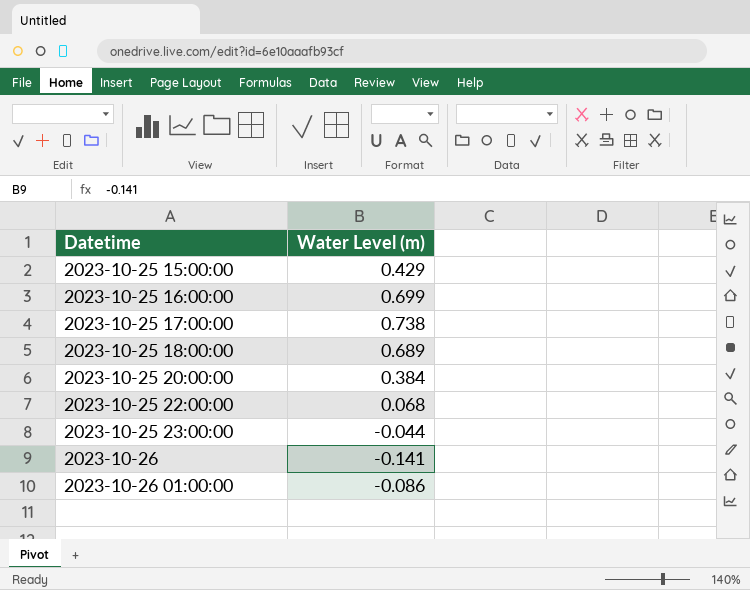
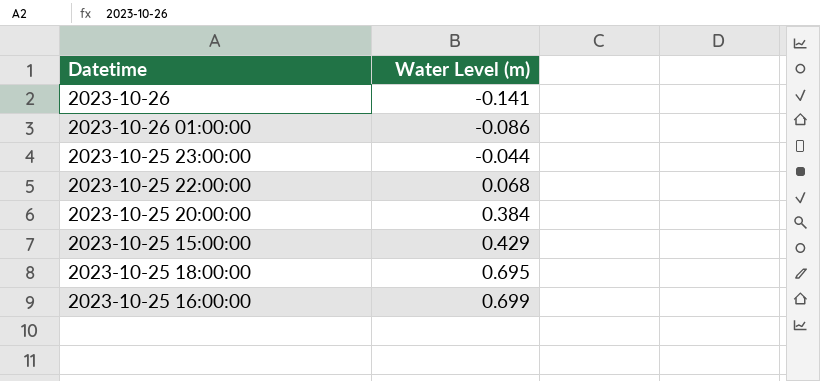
row order: Datetime ascending -> Water Level (m) ascending
row 2023-10-25 17:00:00: 0.738 -> none
2023-10-25 18:00:00 | Water Level (m): 0.689 -> 0.695

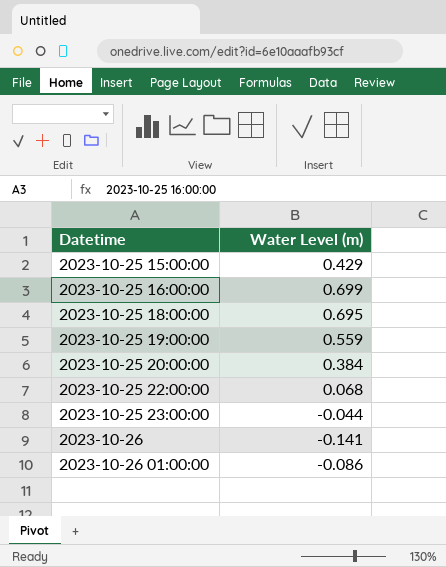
row order: Water Level (m) ascending -> Datetime ascending
row 2023-10-25 19:00:00: none -> 0.559

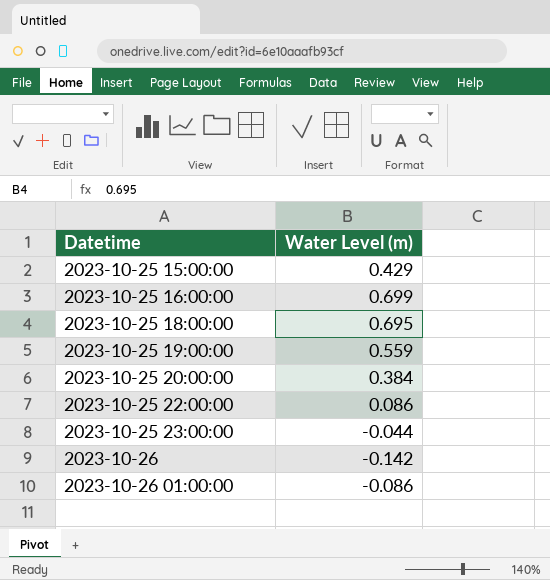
2023-10-25 22:00:00 | Water Level (m): 0.068 -> 0.086
2023-10-26 | Water Level (m): -0.141 -> -0.142

